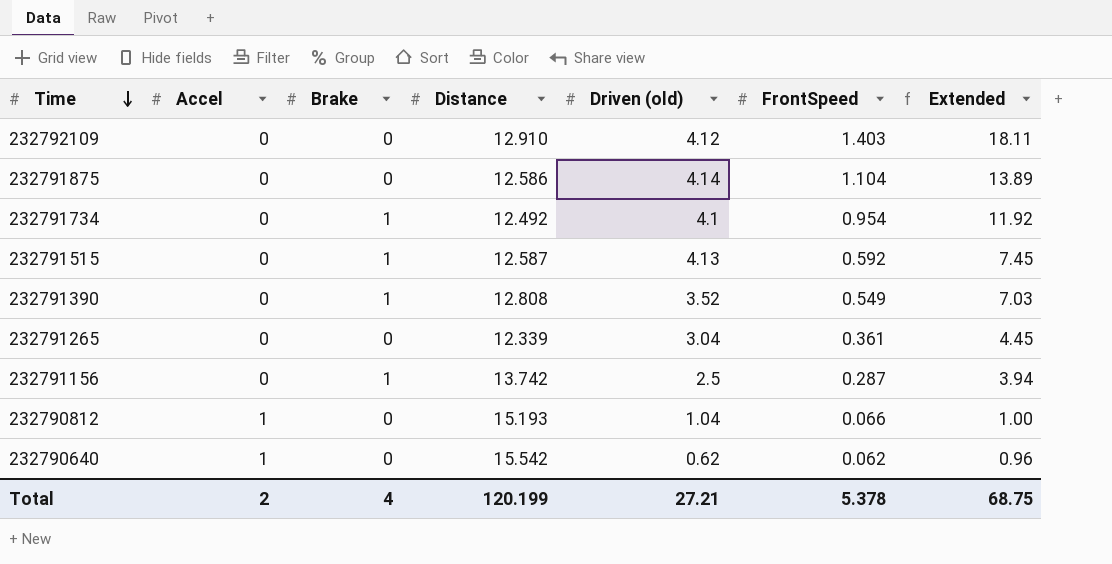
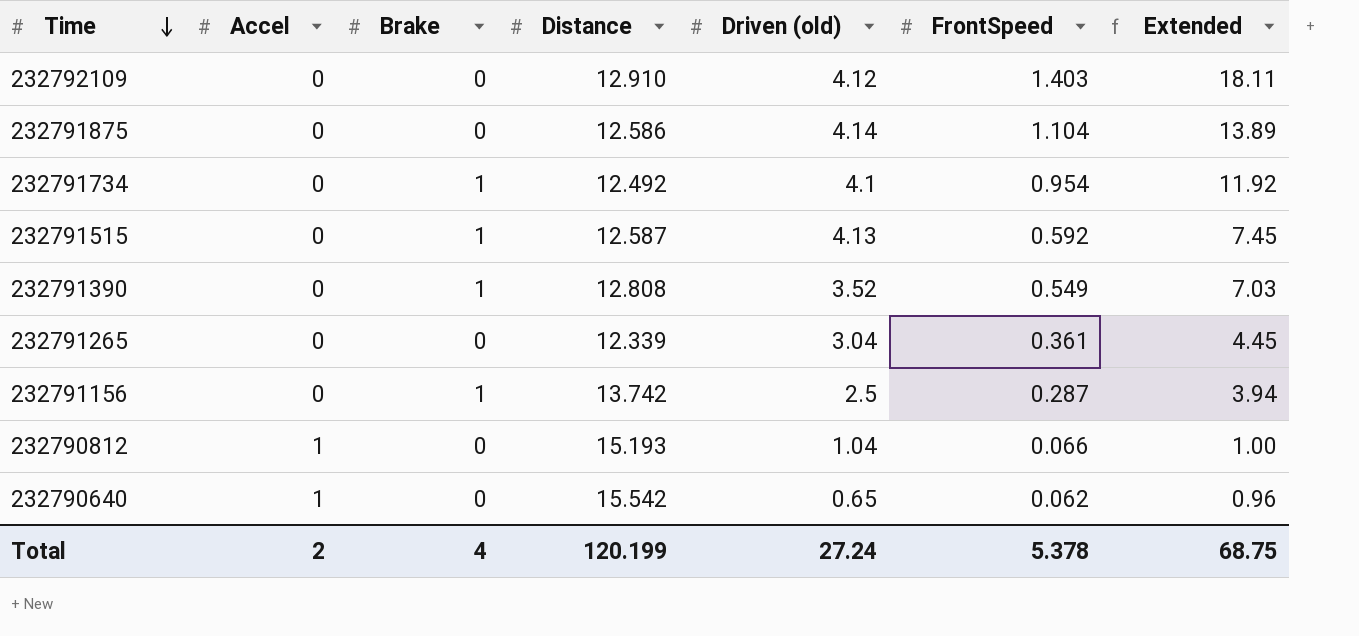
232790640 | Driven (old): 0.62 -> 0.65
Total | Driven (old): 27.21 -> 27.24

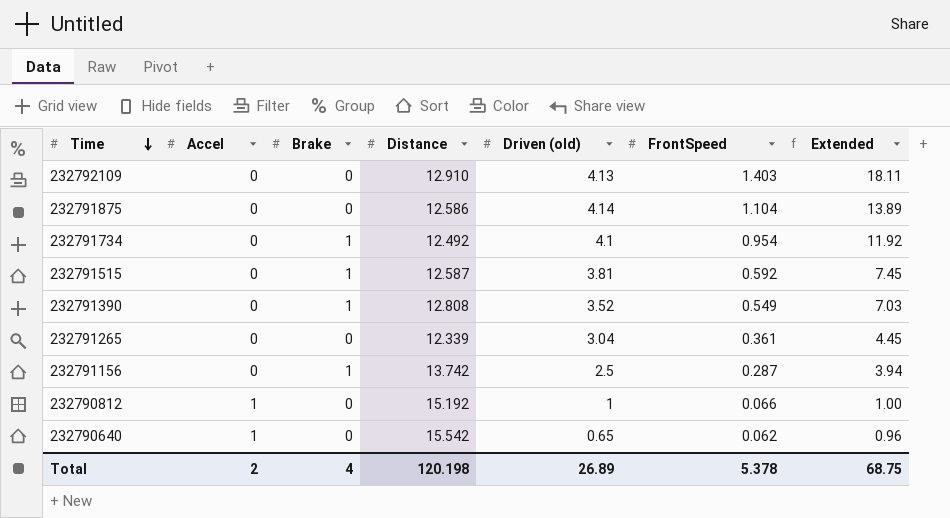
232792109 | Driven (old): 4.12 -> 4.13
232791515 | Driven (old): 4.13 -> 3.81
232790812 | Distance: 15.193 -> 15.192
232790812 | Driven (old): 1.04 -> 1
Total | Distance: 120.199 -> 120.198
Total | Driven (old): 27.24 -> 26.89

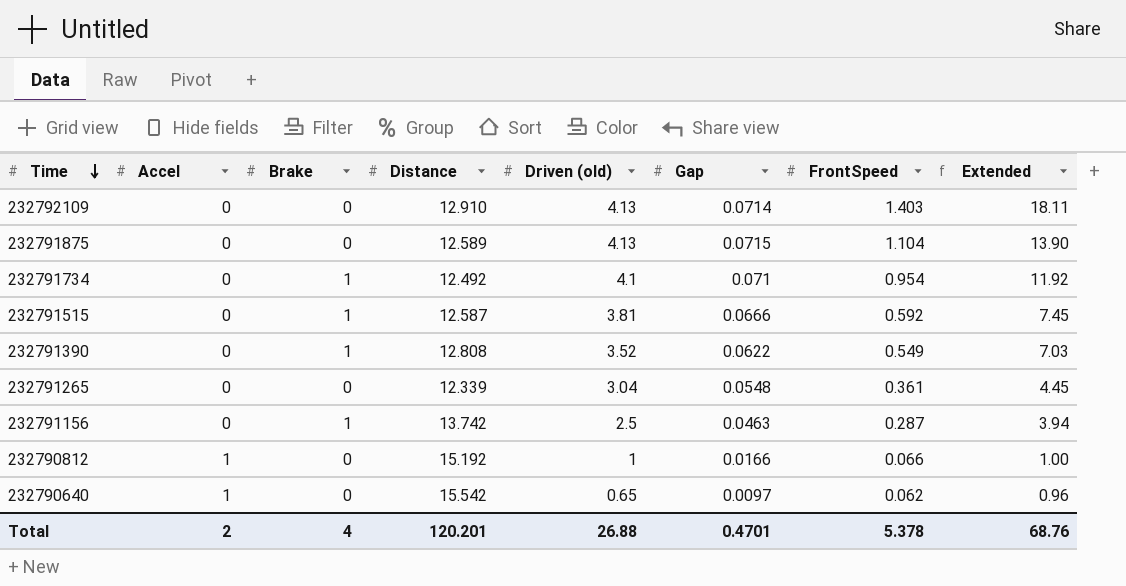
column Gap | position: none -> 6
232791875 | Distance: 12.586 -> 12.589
232791875 | Driven (old): 4.14 -> 4.13
232791875 | Extended: 13.89 -> 13.90
Total | Distance: 120.198 -> 120.201
Total | Driven (old): 26.89 -> 26.88
Total | Extended: 68.75 -> 68.76

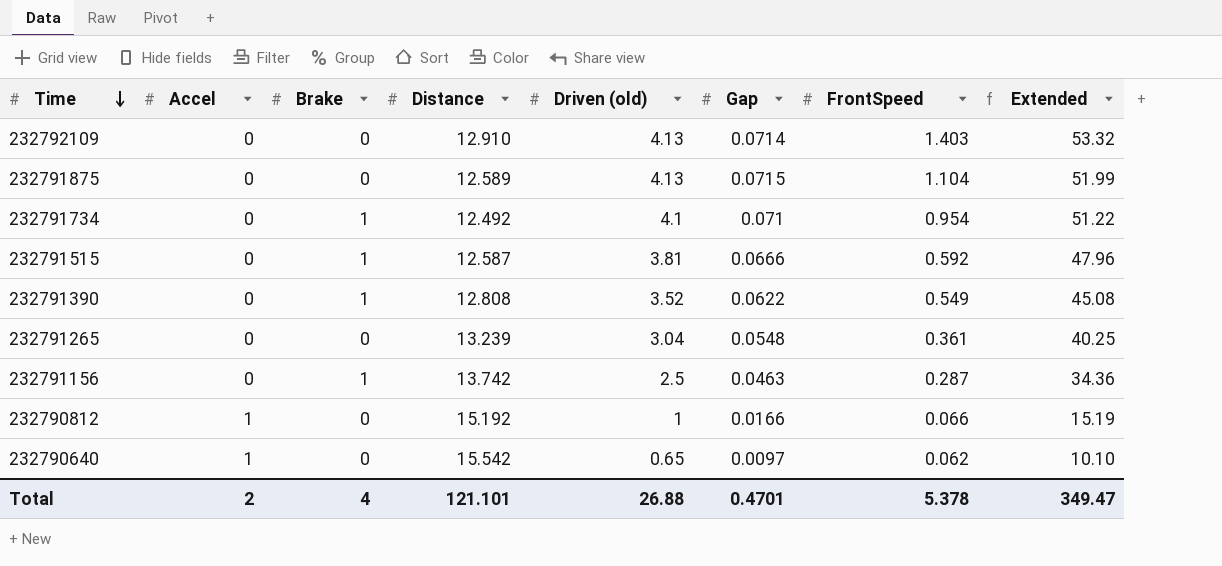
column Extended | formula: [Distance] * [FrontSpeed] -> [Distance] * [Driven (old)]
232791265 | Distance: 12.339 -> 13.239
Total | Distance: 120.201 -> 121.101
Total | Extended: 68.76 -> 349.47

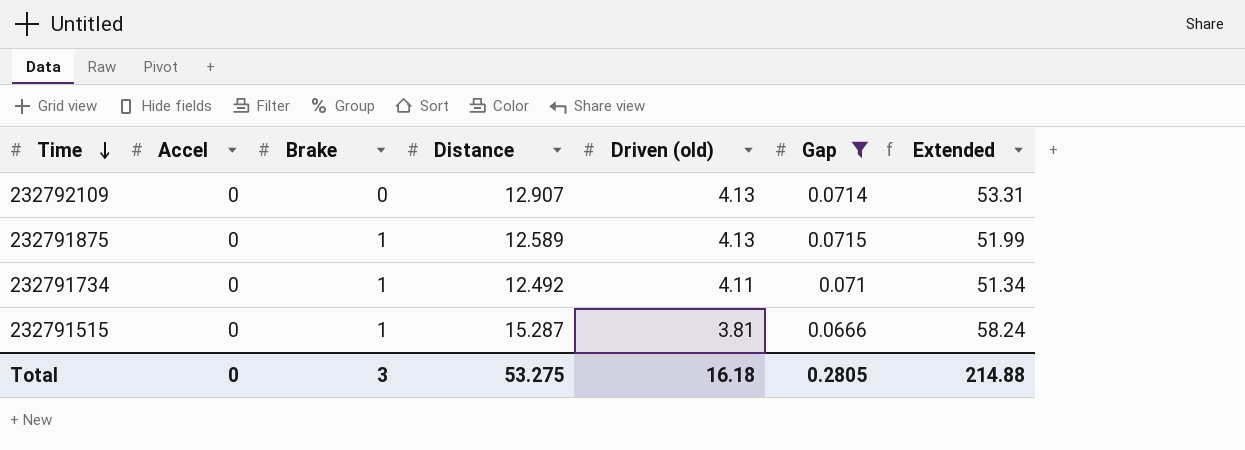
filter: none -> Gap >= 0.0666
column FrontSpeed | position: 7 -> none
232792109 | Distance: 12.910 -> 12.907
232792109 | Extended: 53.32 -> 53.31
232791875 | Brake: 0 -> 1
232791734 | Driven (old): 4.1 -> 4.11
232791734 | Extended: 51.22 -> 51.34
232791515 | Distance: 12.587 -> 15.287
232791515 | Extended: 47.96 -> 58.24
Total | Accel: 2 -> 0
Total | Brake: 4 -> 3
Total | Distance: 121.101 -> 53.275
Total | Driven (old): 26.88 -> 16.18
Total | Gap: 0.4701 -> 0.2805
Total | Extended: 349.47 -> 214.88

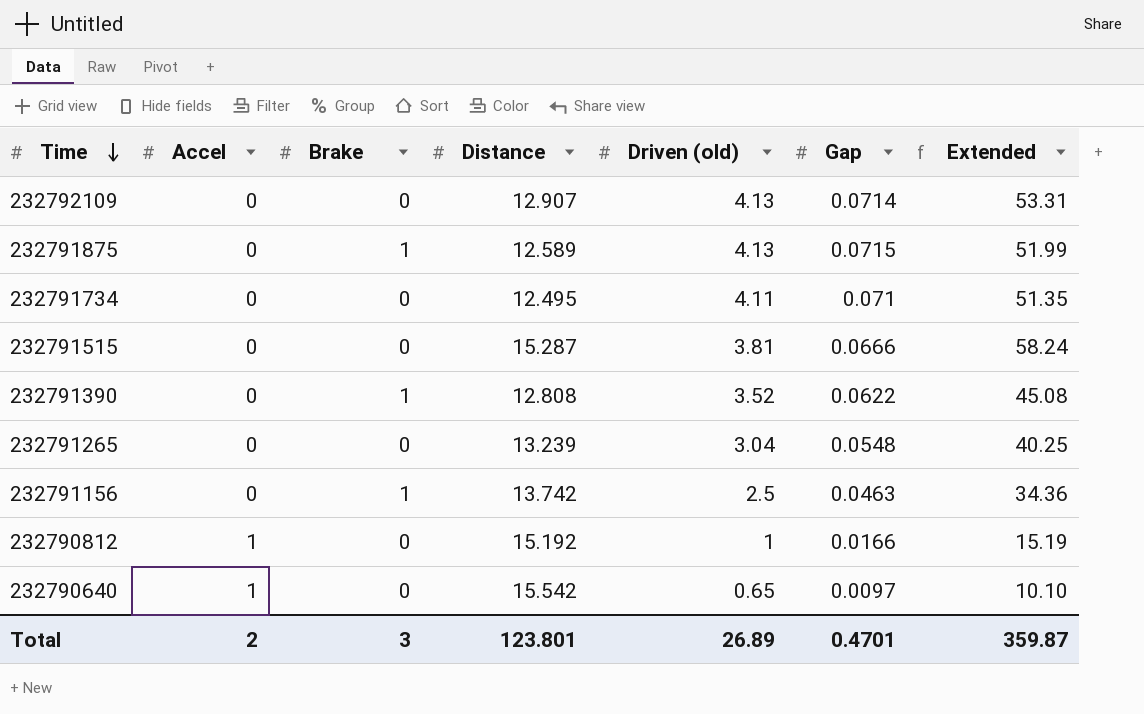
filter: Gap >= 0.0666 -> none
232791734 | Brake: 1 -> 0
232791734 | Distance: 12.492 -> 12.495
232791734 | Extended: 51.34 -> 51.35
232791515 | Brake: 1 -> 0
Total | Accel: 0 -> 2
Total | Distance: 53.275 -> 123.801
Total | Driven (old): 16.18 -> 26.89
Total | Gap: 0.2805 -> 0.4701
Total | Extended: 214.88 -> 359.87

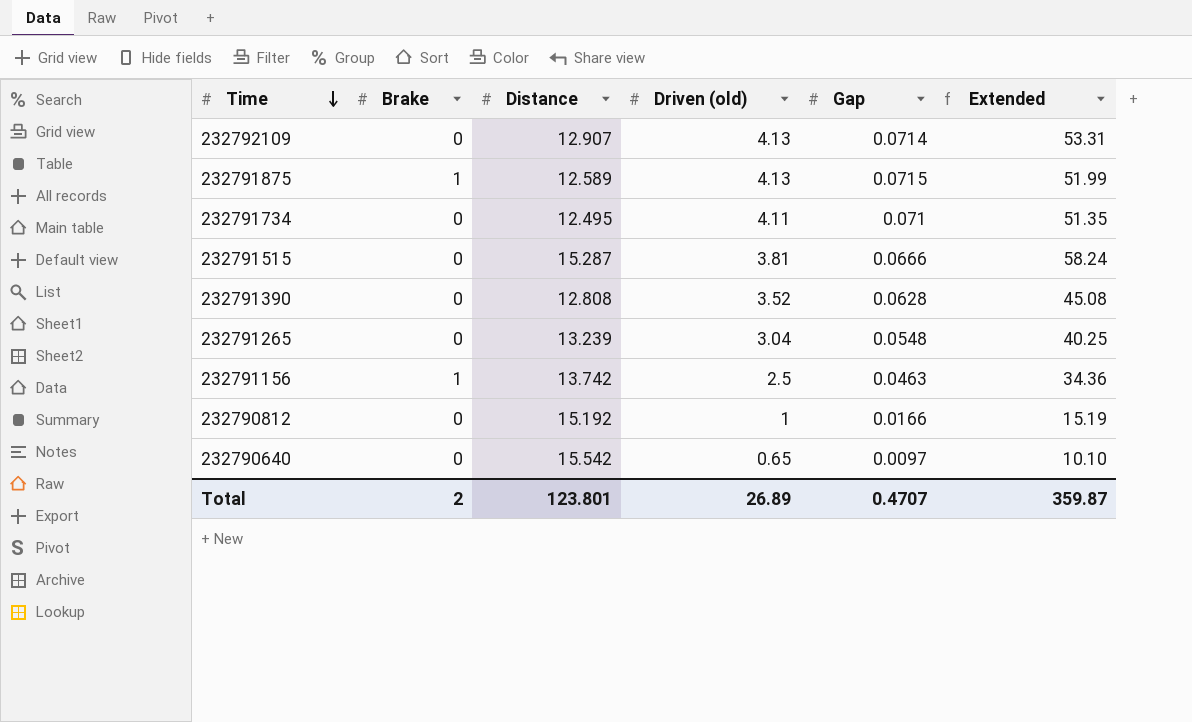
column Accel | position: 2 -> none
232791390 | Brake: 1 -> 0
232791390 | Gap: 0.0622 -> 0.0628
Total | Brake: 3 -> 2
Total | Gap: 0.4701 -> 0.4707

